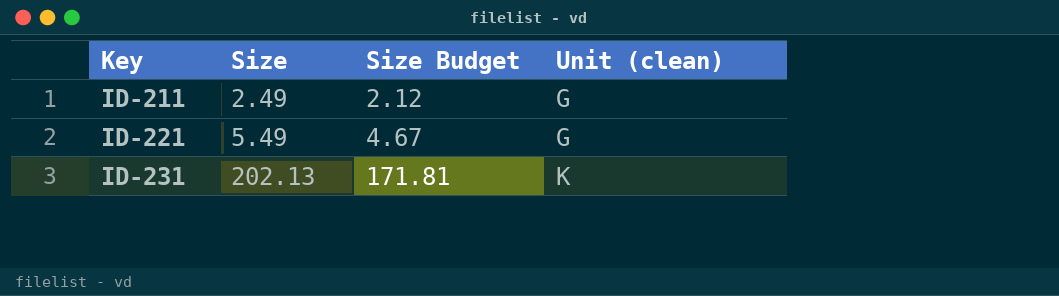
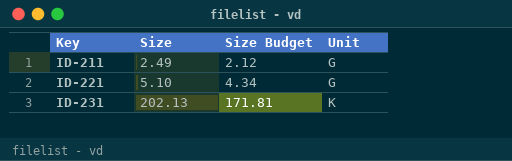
column name: Unit (clean) -> Unit
ID-221 | Size: 5.49 -> 5.10
ID-221 | Size Budget: 4.67 -> 4.34

